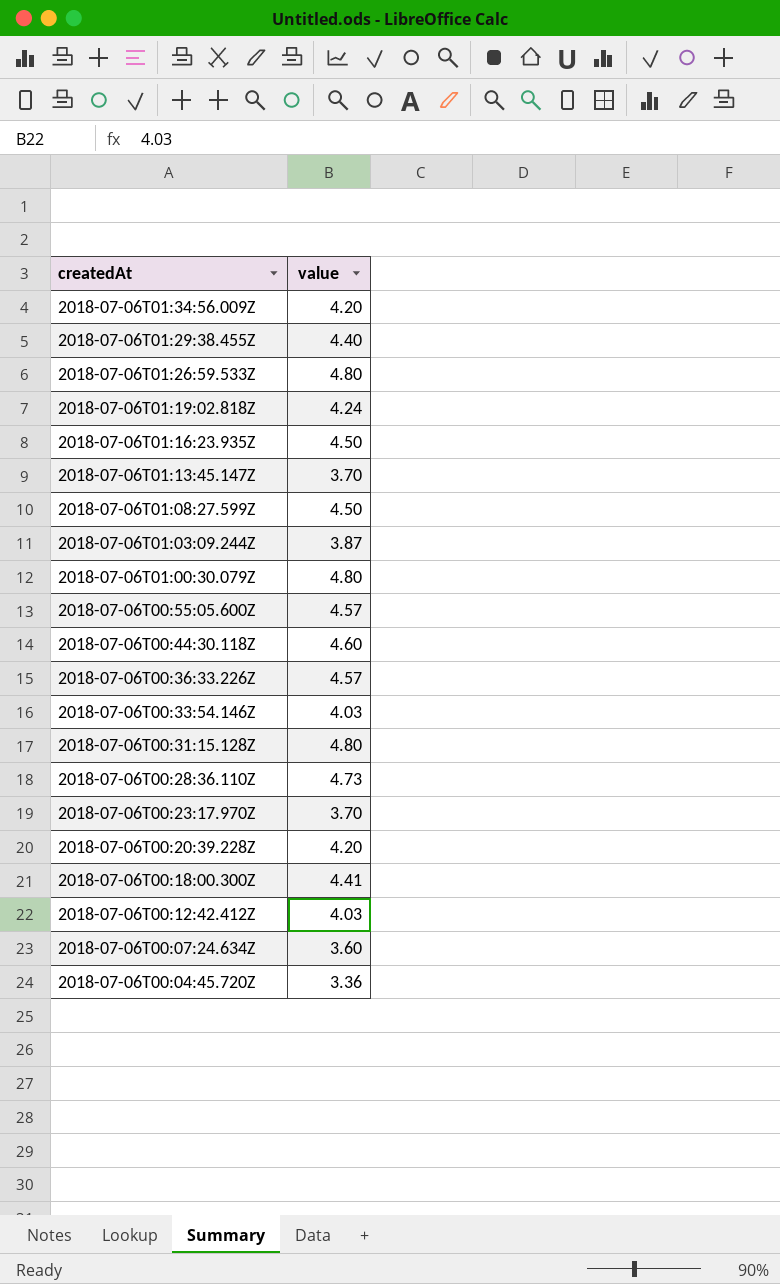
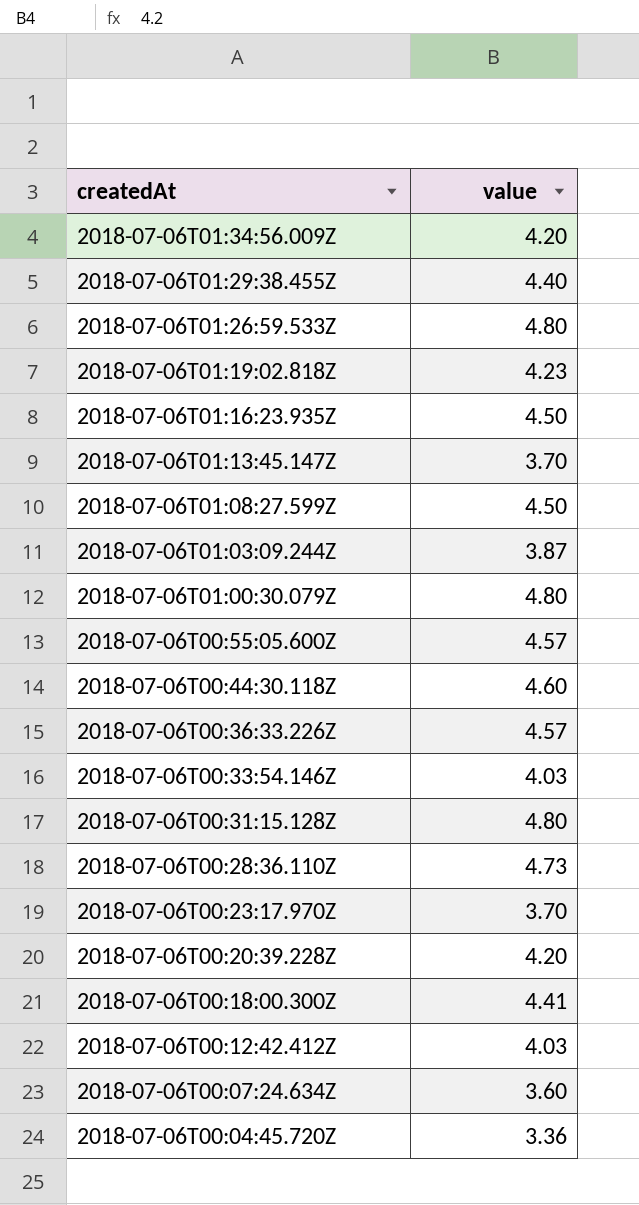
2018-07-06T01:19:02.818Z | value: 4.24 -> 4.23

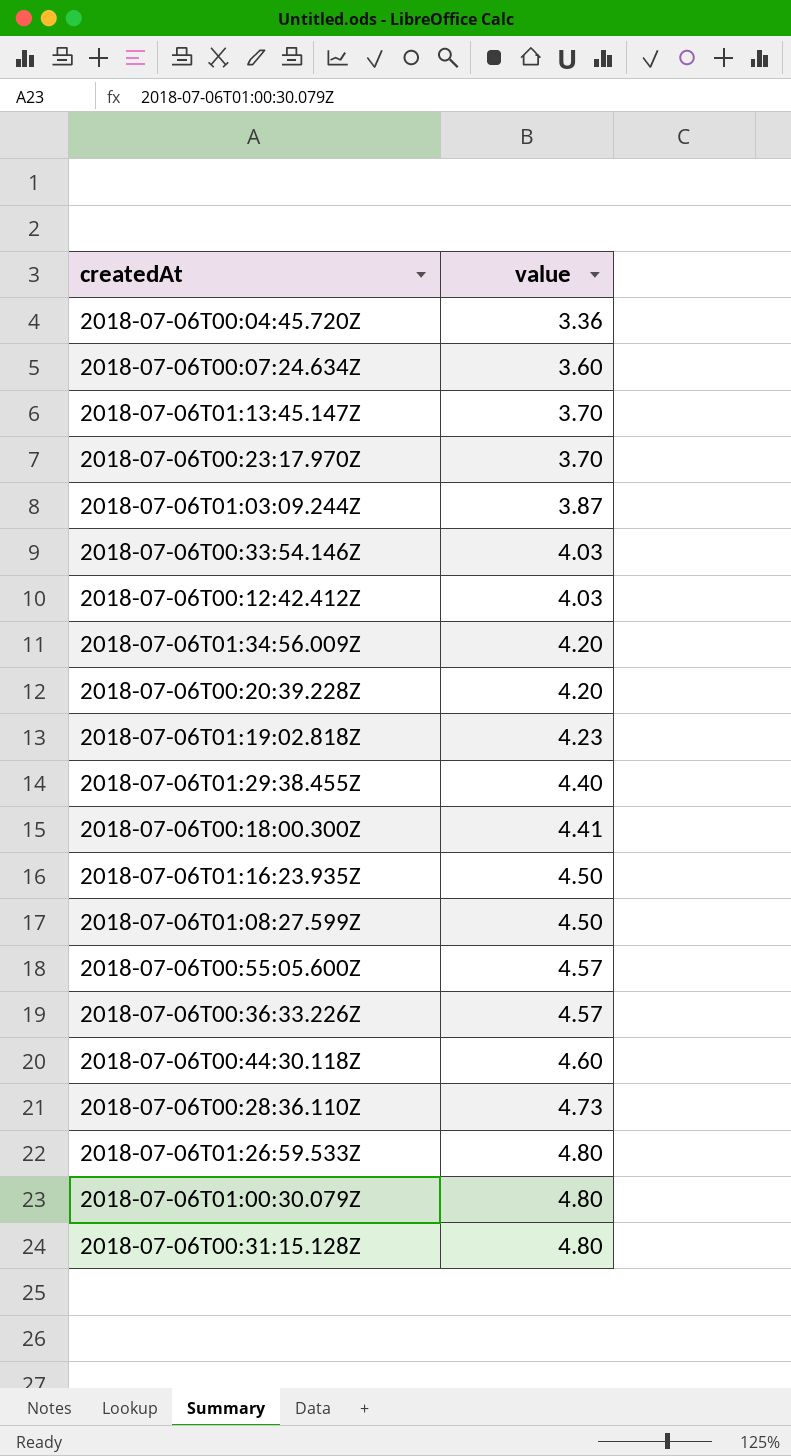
row order: createdAt descending -> value ascending

